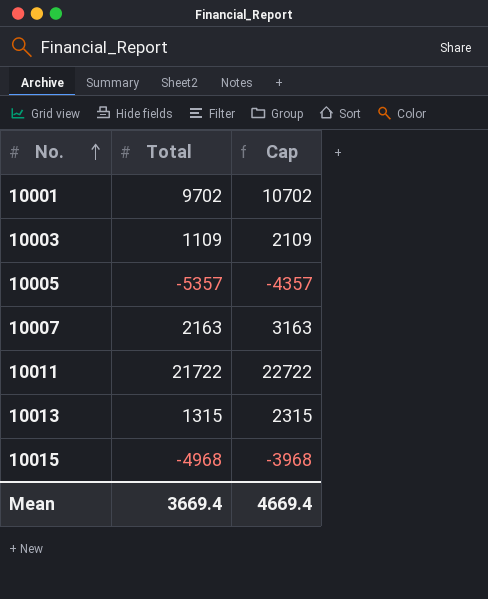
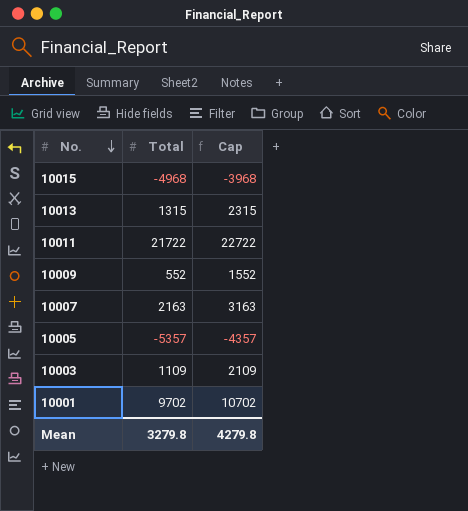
row order: No. ascending -> No. descending
row 10009: none -> 552 | 1552
Mean | Total: 3669.4 -> 3279.8
Mean | Cap: 4669.4 -> 4279.8

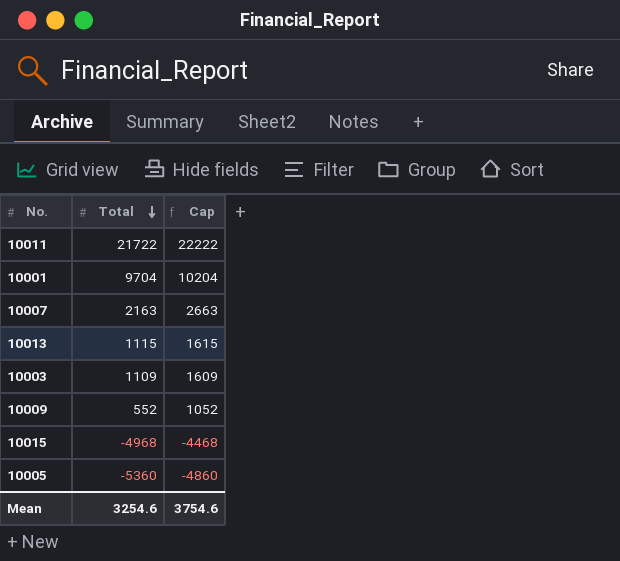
row order: No. descending -> Total descending
column Cap | formula: [Total] + 1000 -> [Total] + 500
10001 | Total: 9702 -> 9704
10013 | Total: 1315 -> 1115
10005 | Total: -5357 -> -5360
Mean | Total: 3279.8 -> 3254.6
Mean | Cap: 4279.8 -> 3754.6

